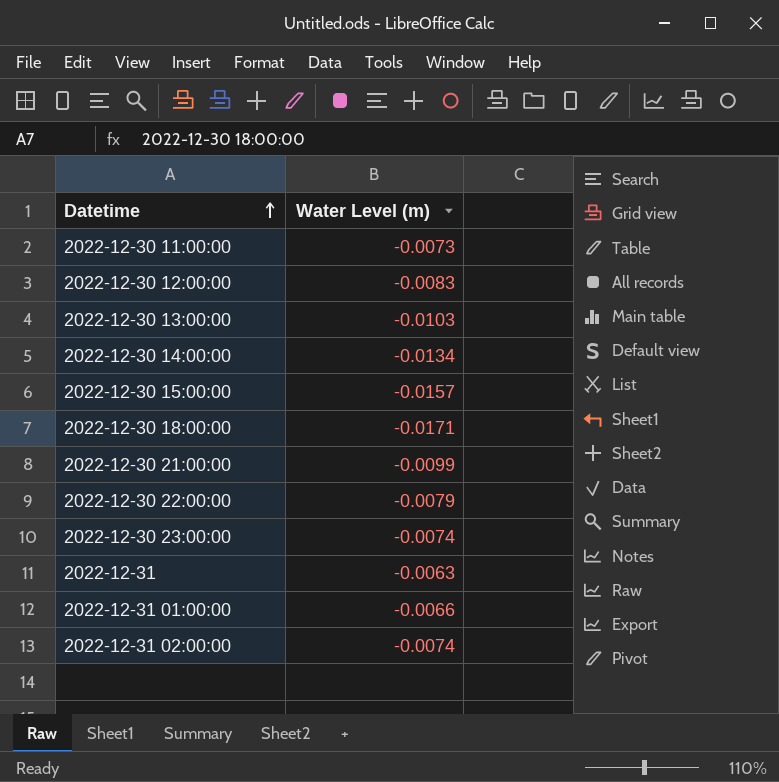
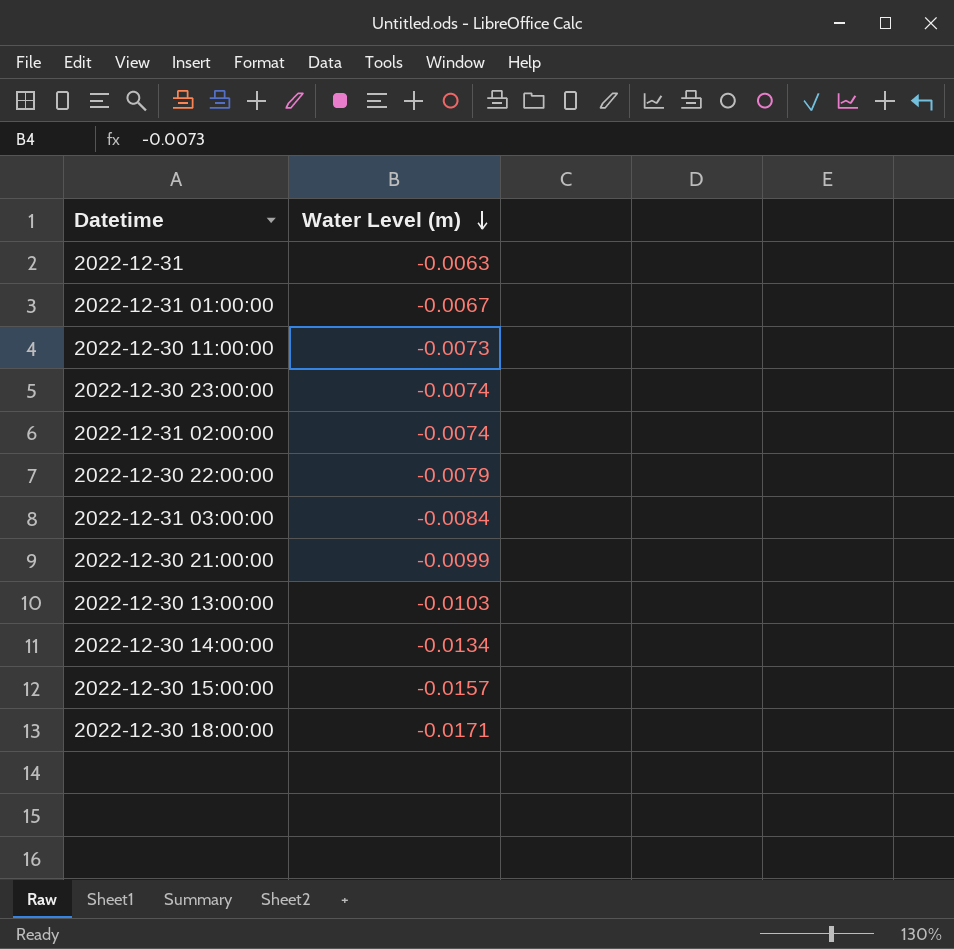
row order: Datetime ascending -> Water Level (m) descending
row 2022-12-30 12:00:00: -0.0083 -> none
2022-12-31 01:00:00 | Water Level (m): -0.0066 -> -0.0067
row 2022-12-31 03:00:00: none -> -0.0084

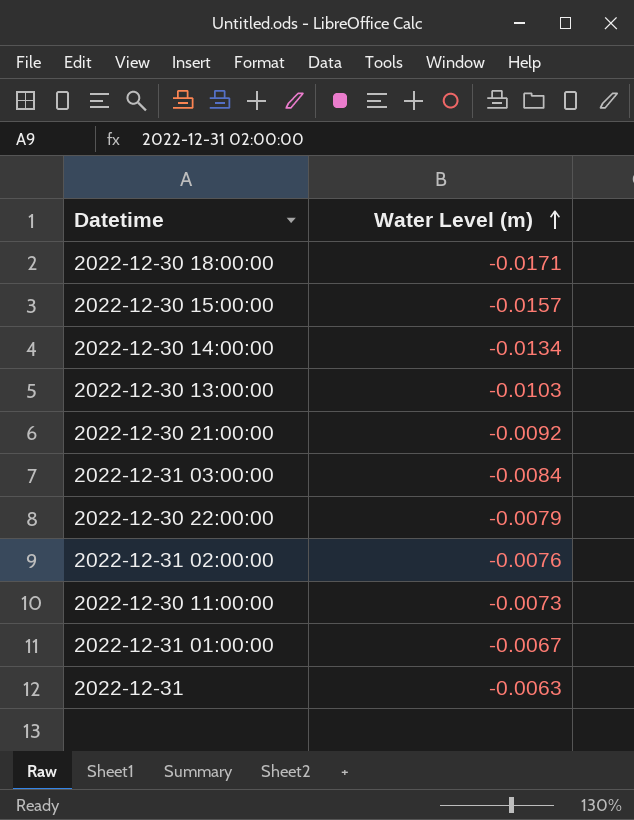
row order: Water Level (m) descending -> Water Level (m) ascending
row 2022-12-30 23:00:00: -0.0074 -> none
2022-12-30 21:00:00 | Water Level (m): -0.0099 -> -0.0092
2022-12-31 02:00:00 | Water Level (m): -0.0074 -> -0.0076

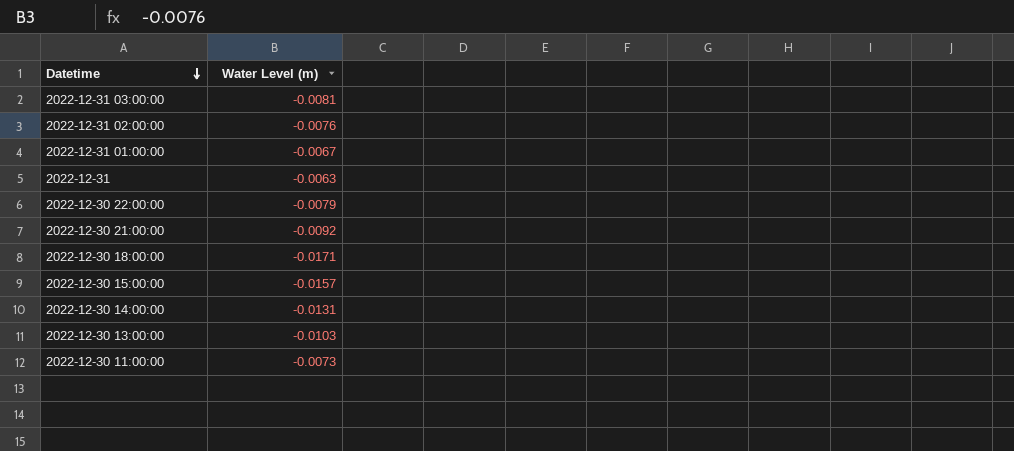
row order: Water Level (m) ascending -> Datetime descending
2022-12-31 03:00:00 | Water Level (m): -0.0084 -> -0.0081
2022-12-30 14:00:00 | Water Level (m): -0.0134 -> -0.0131

